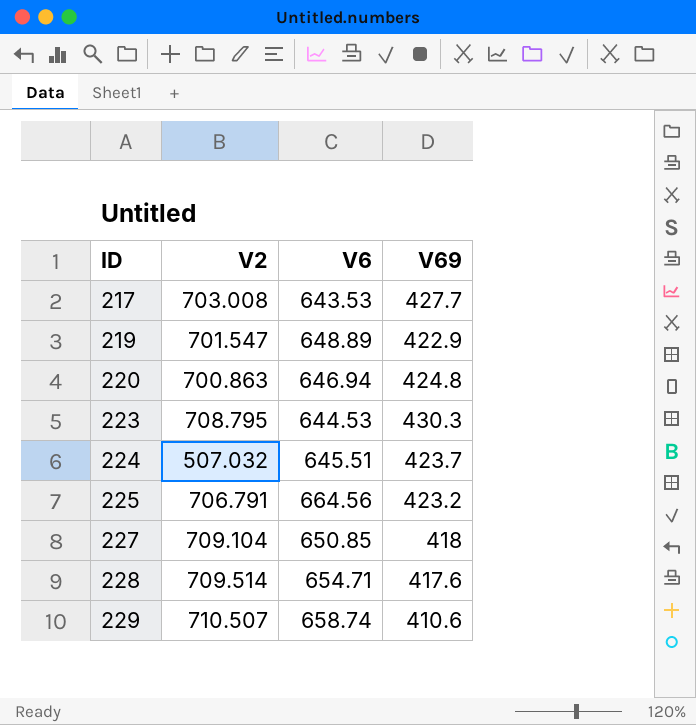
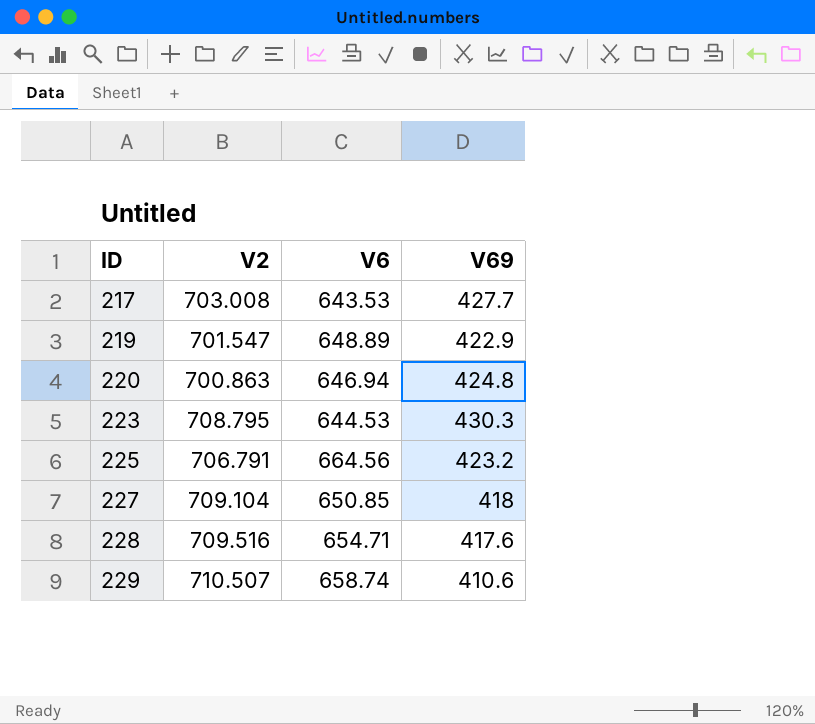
row 224: 507.032 | 645.51 | 423.7 -> none
228 | V2: 709.514 -> 709.516

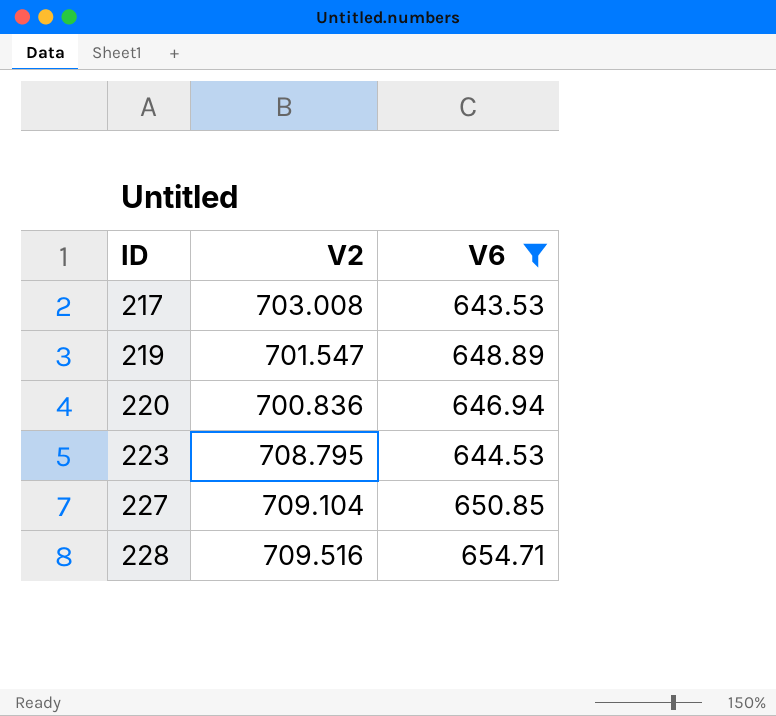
filter: none -> V6 <= 654.71
column V69 | position: 4 -> none
220 | V2: 700.863 -> 700.836

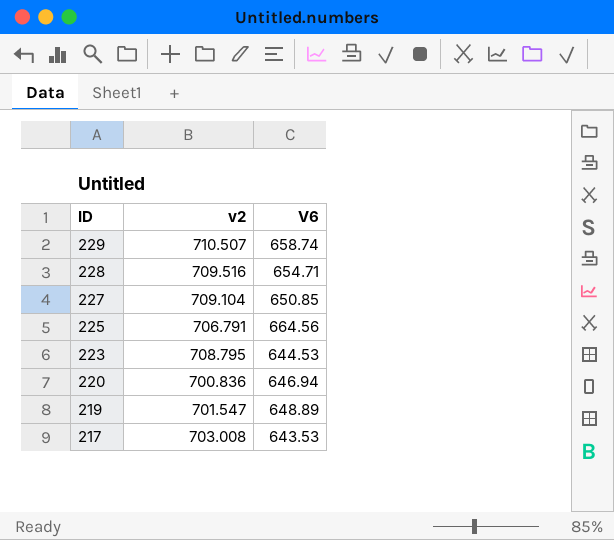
filter: V6 <= 654.71 -> none
row order: ID ascending -> ID descending
column name: V2 -> v2

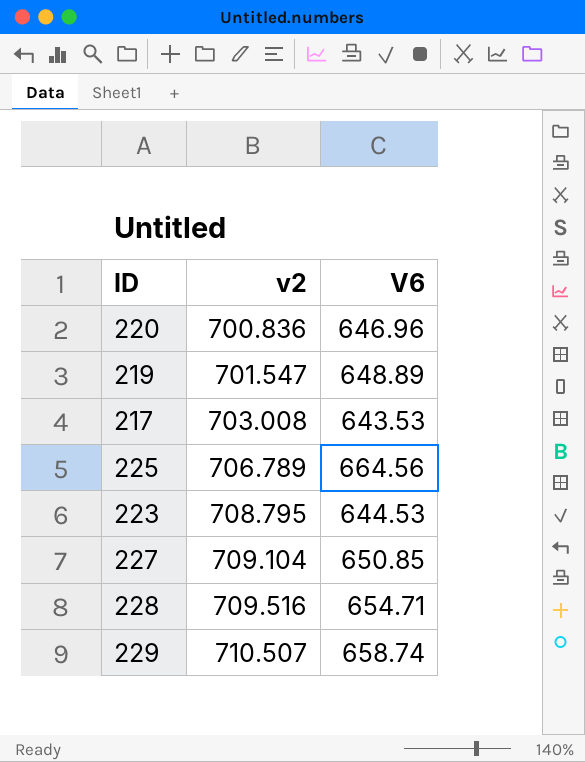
row order: ID descending -> v2 ascending
220 | V6: 646.94 -> 646.96
225 | v2: 706.791 -> 706.789

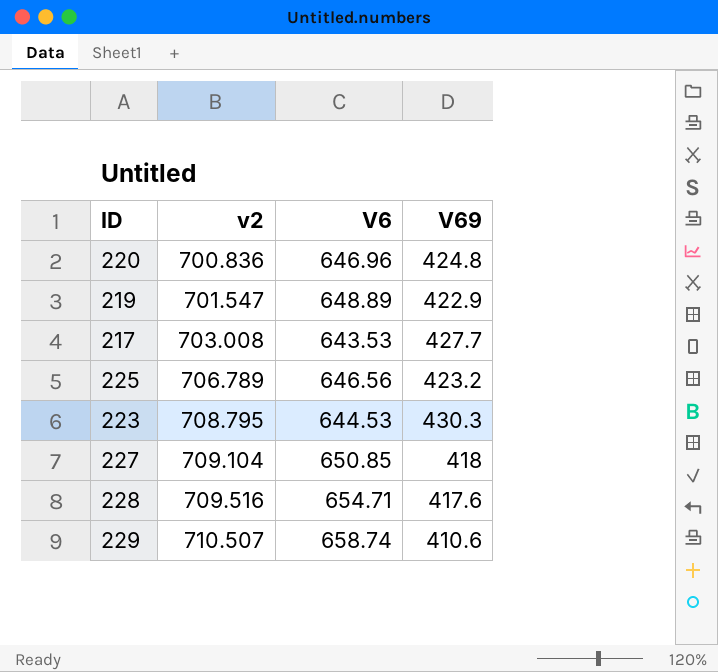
column V69 | position: none -> 4
225 | V6: 664.56 -> 646.56

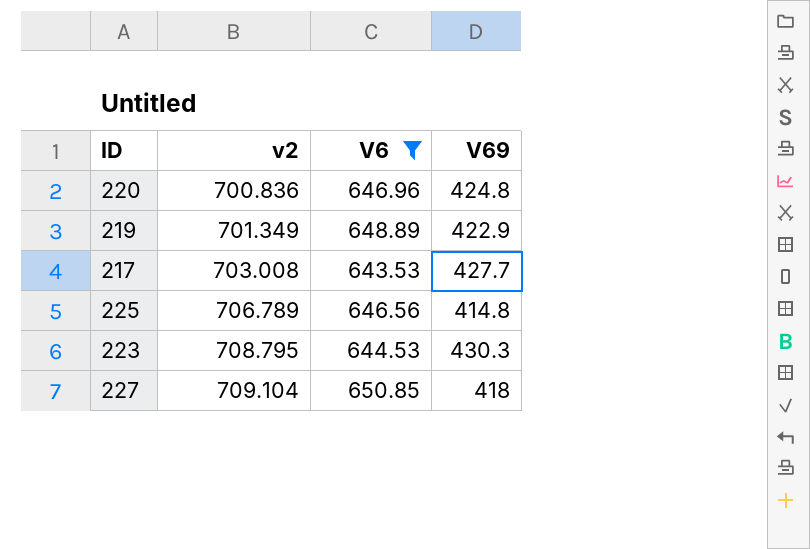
filter: none -> V6 <= 650.85
219 | v2: 701.547 -> 701.349
225 | V69: 423.2 -> 414.8

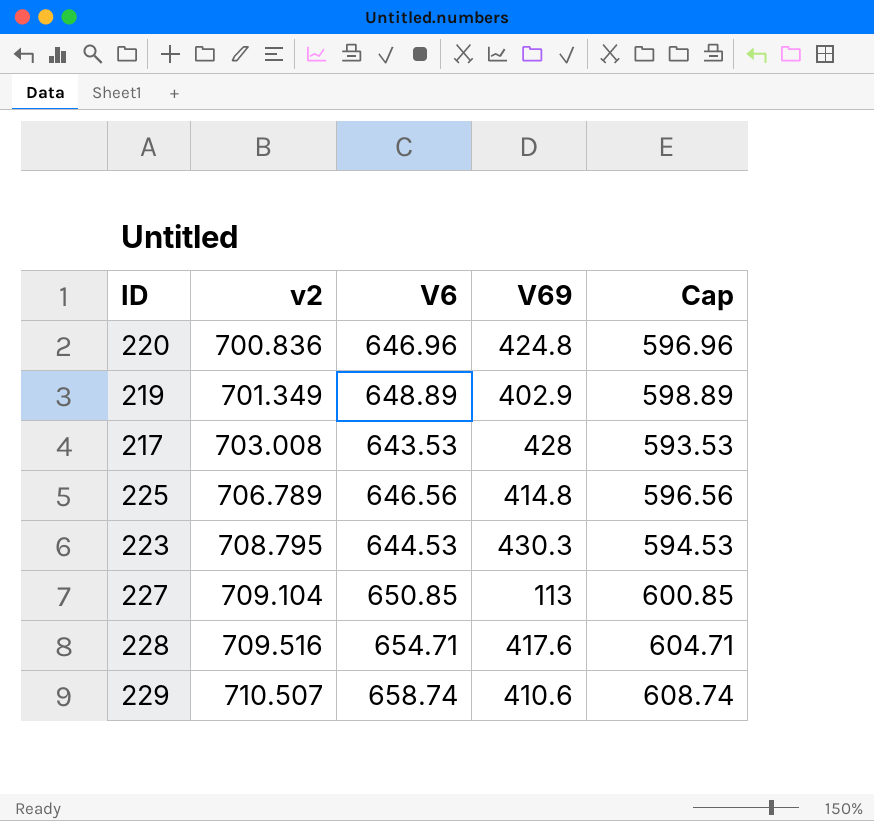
filter: V6 <= 650.85 -> none
column Cap | formula: none -> [V6] - 50
219 | V69: 422.9 -> 402.9
217 | V69: 427.7 -> 428
227 | V69: 418 -> 113

